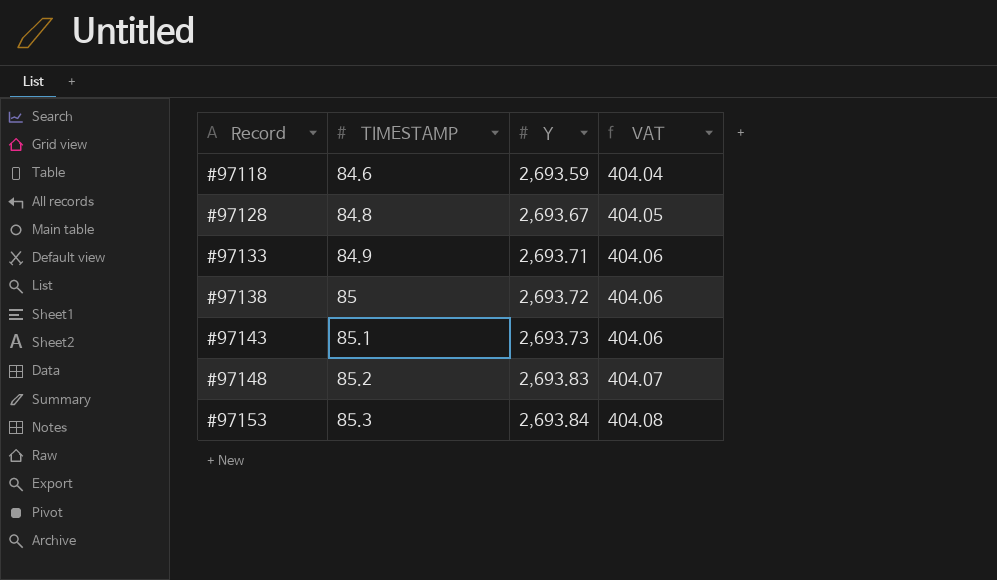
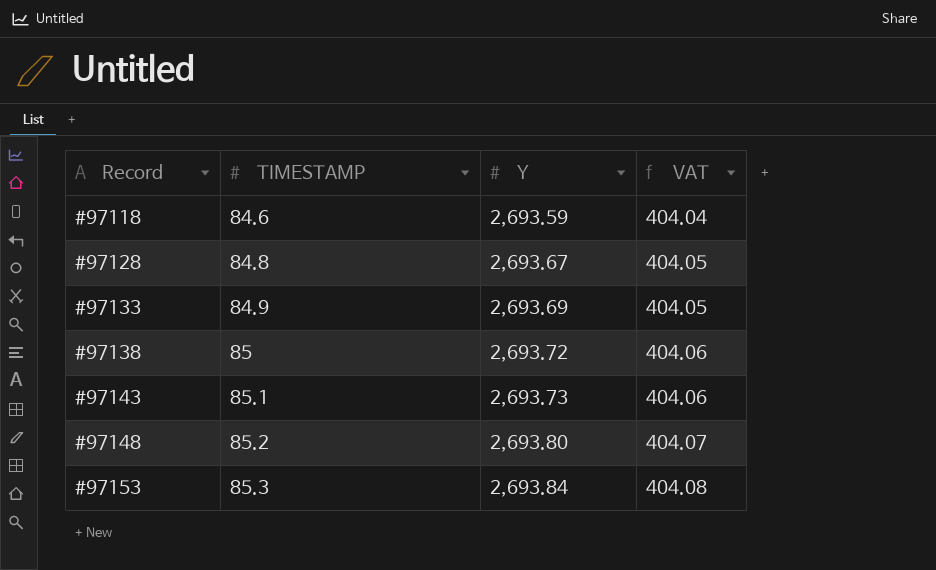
#97133 | Y: 2,693.71 -> 2,693.69
#97133 | VAT: 404.06 -> 404.05
#97148 | Y: 2,693.83 -> 2,693.80

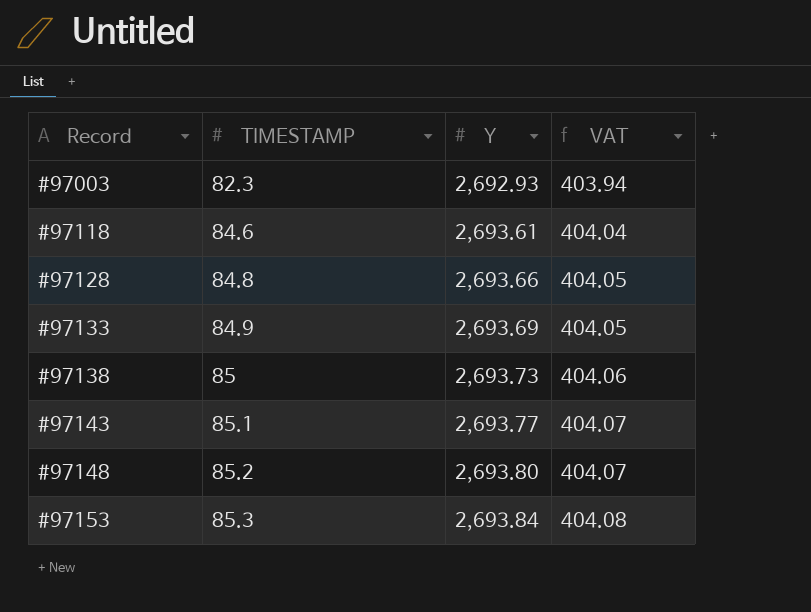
row #97003: none -> 82.3 | 2,692.93 | 403.94
#97118 | Y: 2,693.59 -> 2,693.61
#97128 | Y: 2,693.67 -> 2,693.66
#97138 | Y: 2,693.72 -> 2,693.73
#97143 | Y: 2,693.73 -> 2,693.77
#97143 | VAT: 404.06 -> 404.07

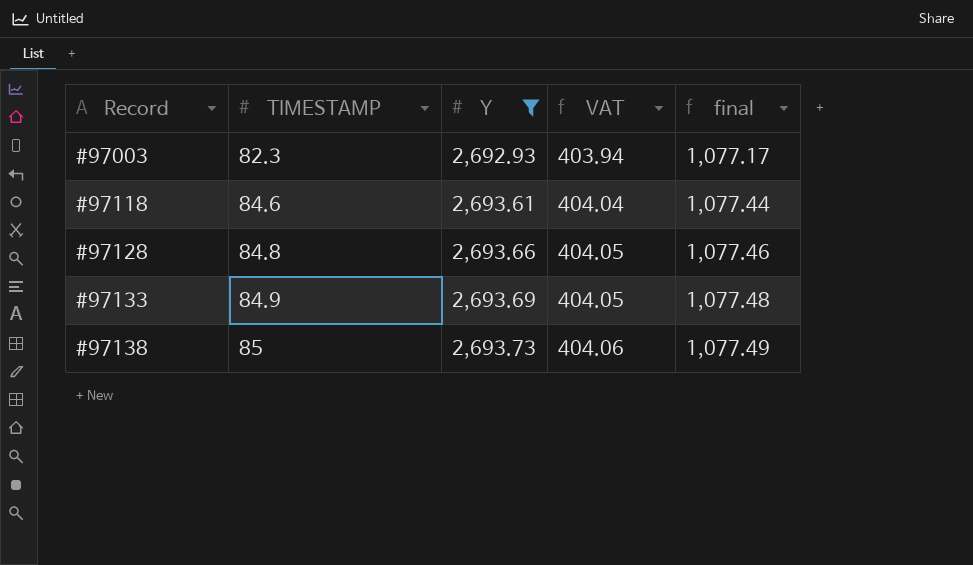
filter: none -> Y <= 2,693.73
column final | formula: none -> [Y] * 0.4

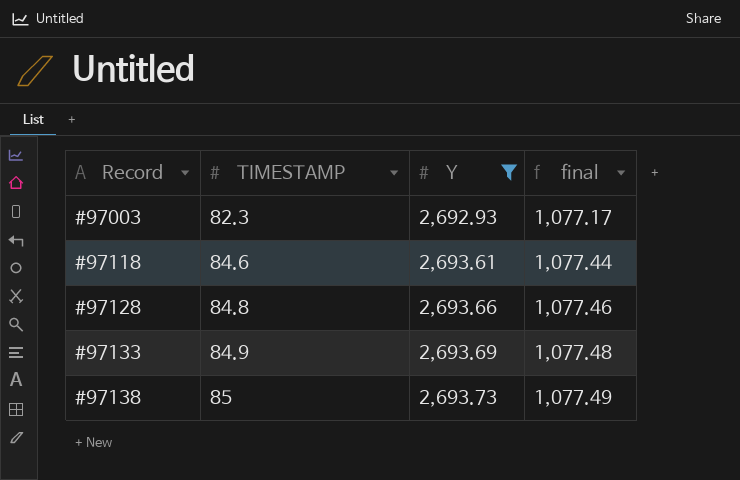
column VAT | formula: [Y] * 0.15 -> none

